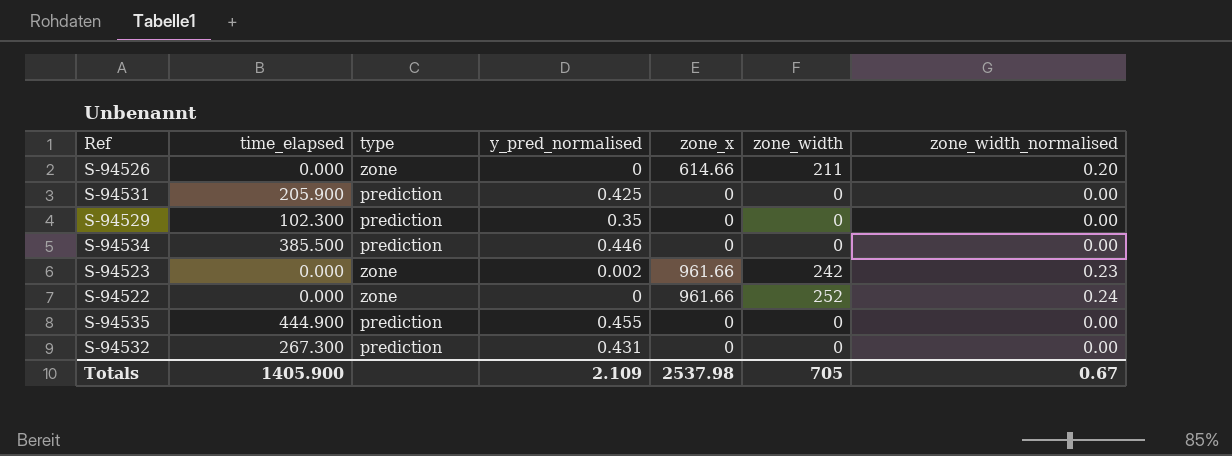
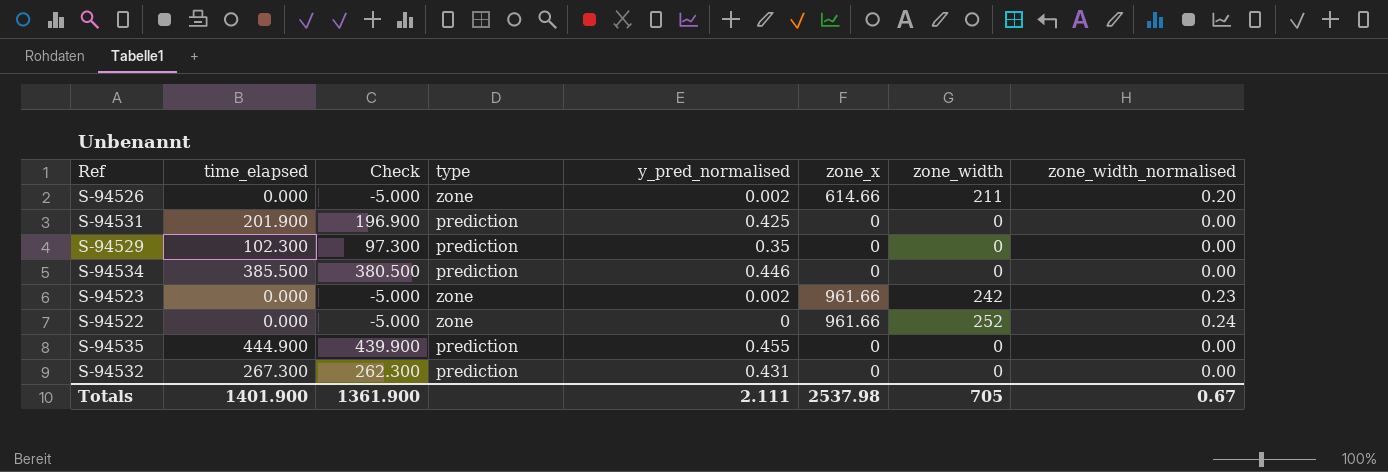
column Check | formula: none -> [time_elapsed] - 5
S-94526 | y_pred_normalised: 0 -> 0.002
S-94531 | time_elapsed: 205.900 -> 201.900
Totals | time_elapsed: 1405.900 -> 1401.900
Totals | y_pred_normalised: 2.109 -> 2.111

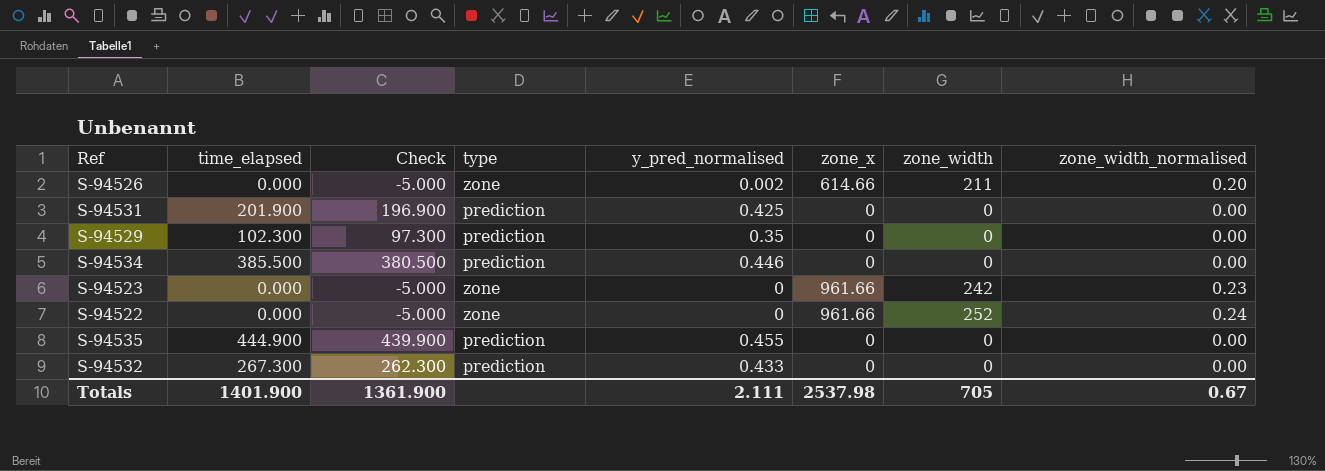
S-94523 | y_pred_normalised: 0.002 -> 0
S-94532 | y_pred_normalised: 0.431 -> 0.433

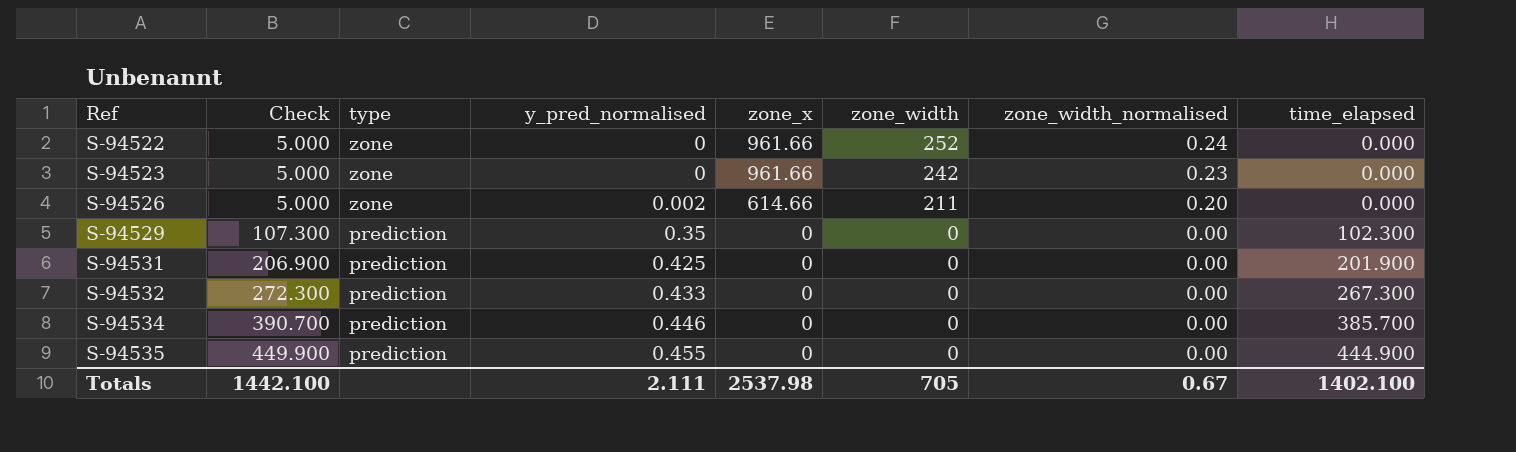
row order: none -> Ref ascending
column Check | formula: [time_elapsed] - 5 -> [time_elapsed] + 5
column time_elapsed | position: 2 -> 8
S-94534 | time_elapsed: 385.500 -> 385.700
Totals | Check: 1361.900 -> 1442.100
Totals | time_elapsed: 1401.900 -> 1402.100

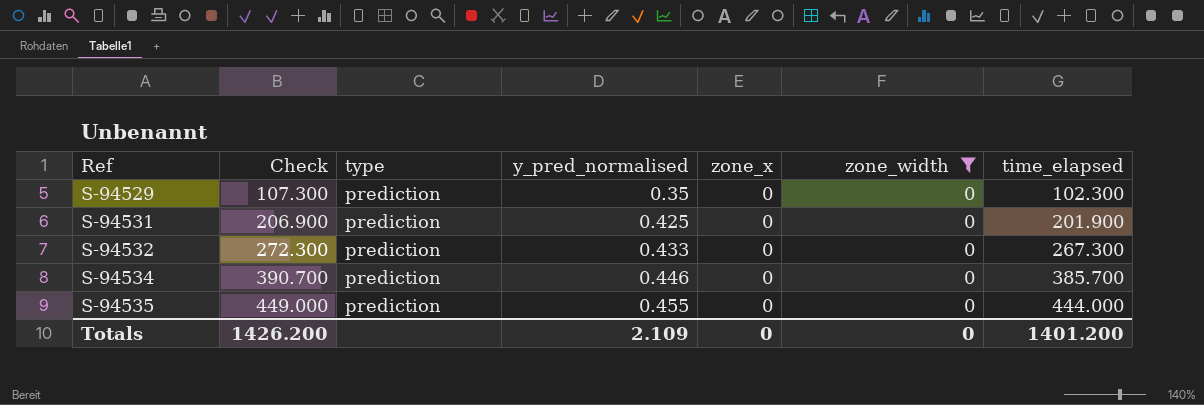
filter: none -> zone_width = 0
column zone_width_normalised | position: 7 -> none
S-94535 | Check: 449.900 -> 449.000
S-94535 | time_elapsed: 444.900 -> 444.000
Totals | Check: 1442.100 -> 1426.200
Totals | y_pred_normalised: 2.111 -> 2.109
Totals | zone_x: 2537.98 -> 0
Totals | zone_width: 705 -> 0
Totals | time_elapsed: 1402.100 -> 1401.200

